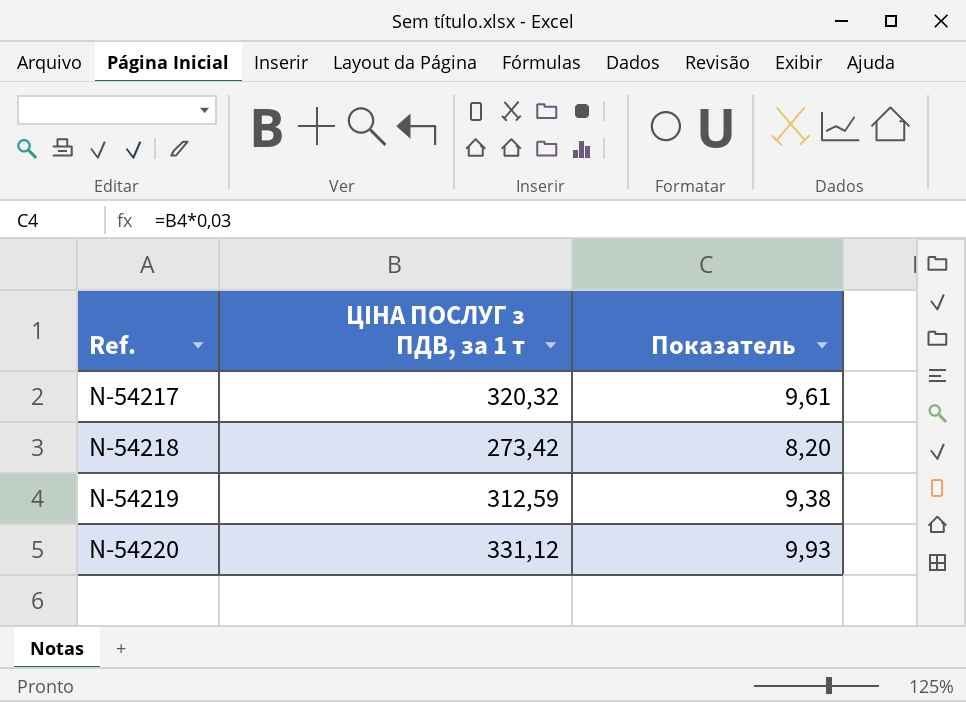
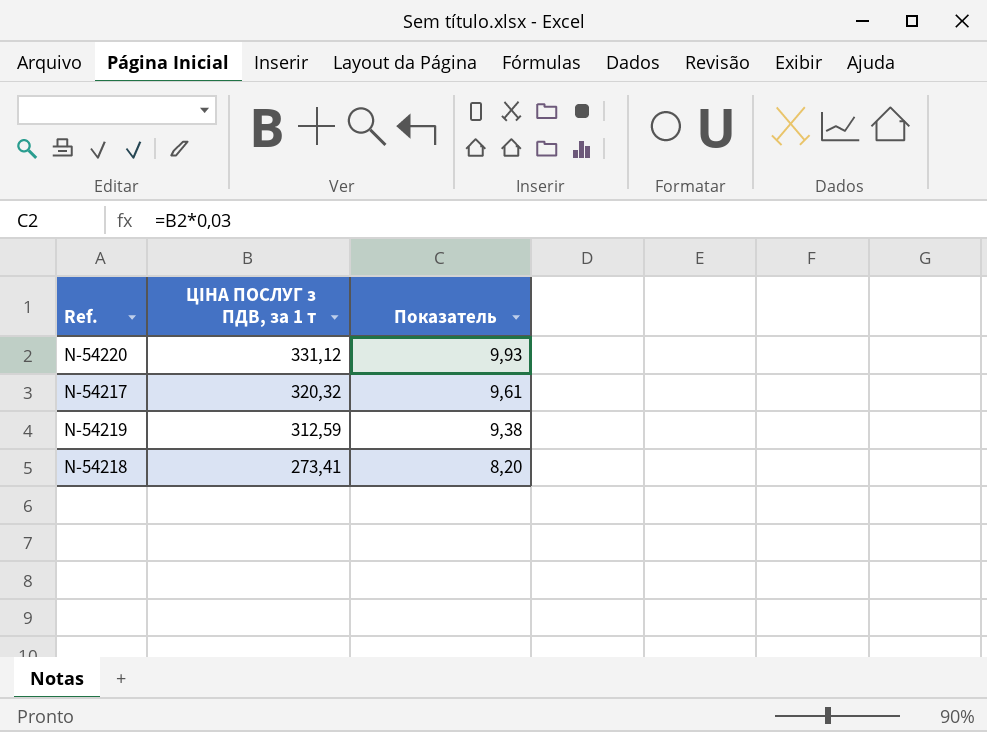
row order: Ref. ascending -> ЦІНА ПОСЛУГ з ПДВ, за 1 т descending
N-54218 | ЦІНА ПОСЛУГ з ПДВ, за 1 т: 273,42 -> 273,41

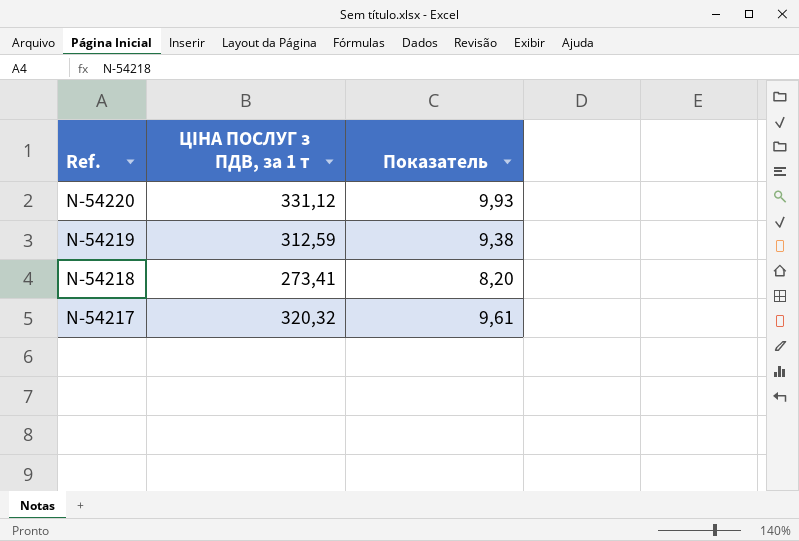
row order: ЦІНА ПОСЛУГ з ПДВ, за 1 т descending -> Ref. descending

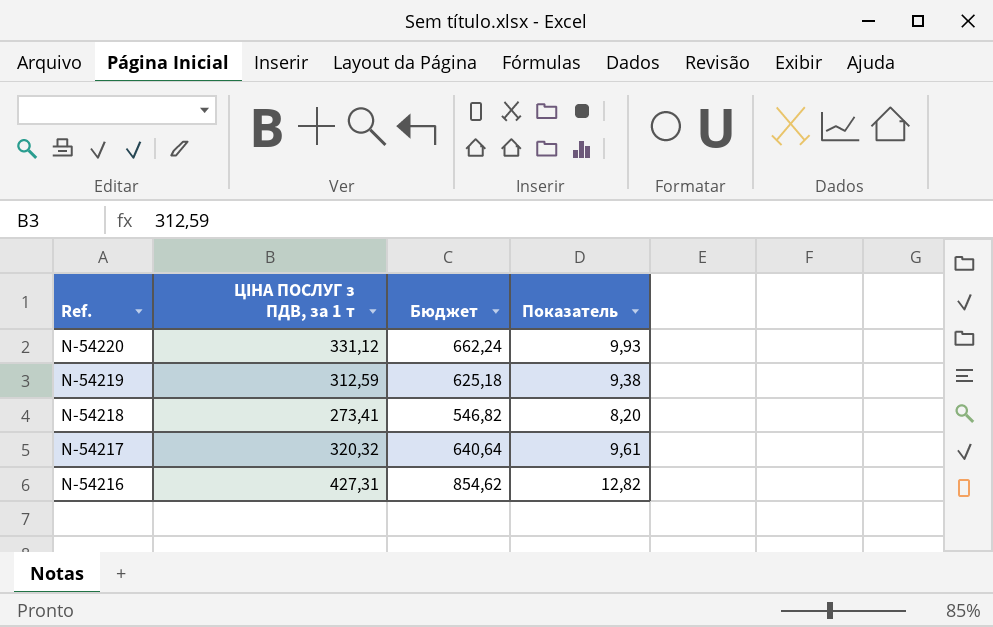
column Бюджет | formula: none -> [ЦІНА ПОСЛУГ з ПДВ, за 1 т] * 2
row N-54216: none -> 427,31 | 854,62 | 12,82

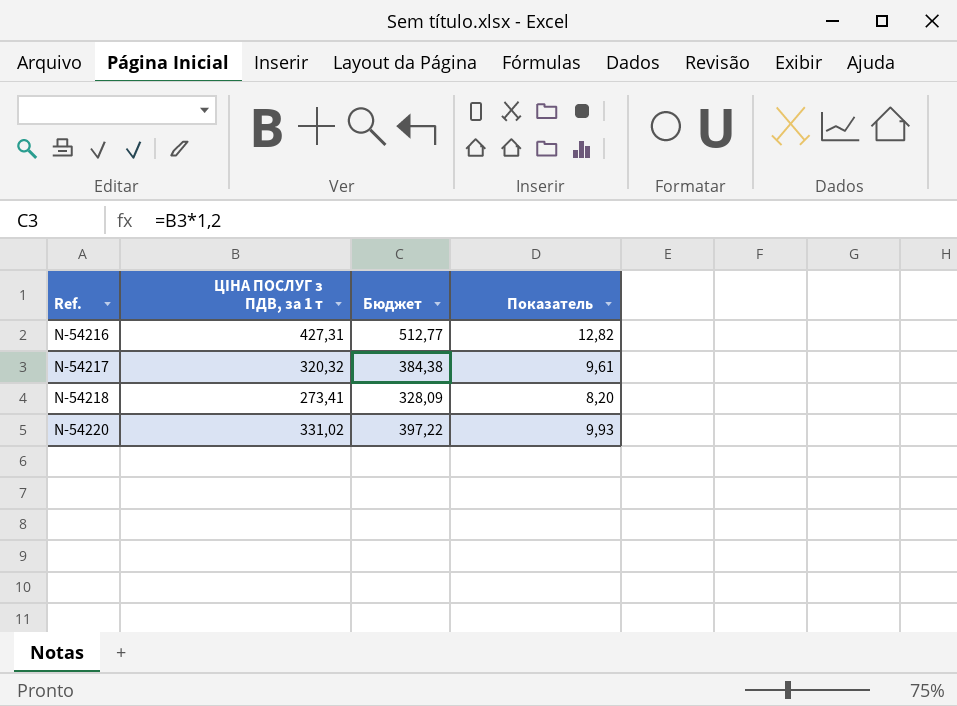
row order: Ref. descending -> Ref. ascending
column Бюджет | formula: [ЦІНА ПОСЛУГ з ПДВ, за 1 т] * 2 -> [ЦІНА ПОСЛУГ з ПДВ, за 1 т] * 1,2
row N-54219: 312,59 | 625,18 | 9,38 -> none
N-54220 | ЦІНА ПОСЛУГ з ПДВ, за 1 т: 331,12 -> 331,02

